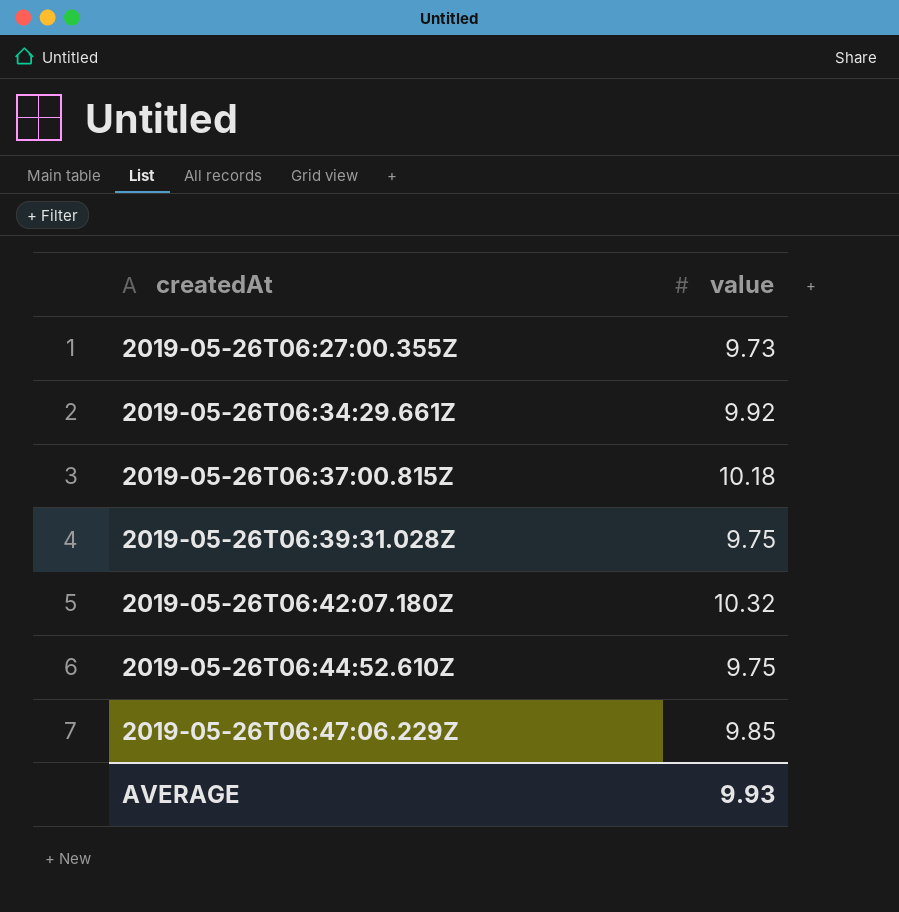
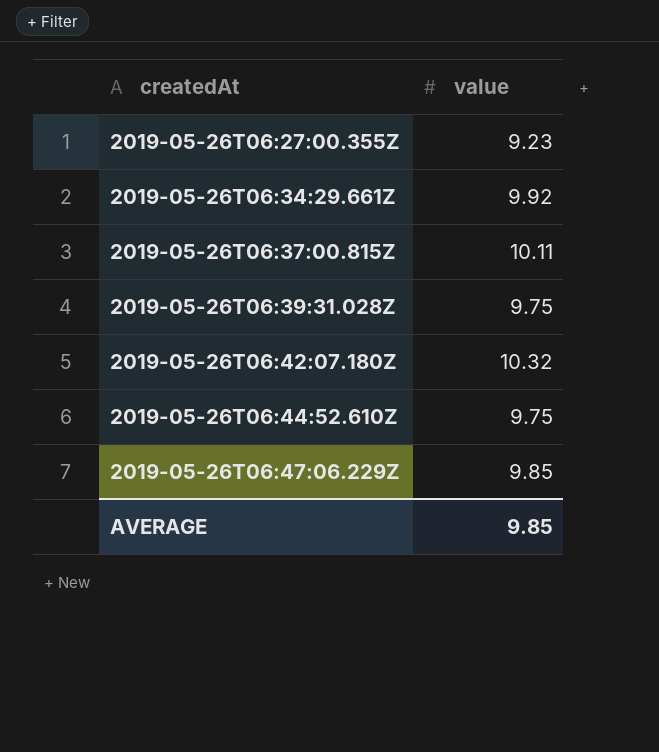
2019-05-26T06:27:00.355Z | value: 9.73 -> 9.23
2019-05-26T06:37:00.815Z | value: 10.18 -> 10.11
AVERAGE | value: 9.93 -> 9.85

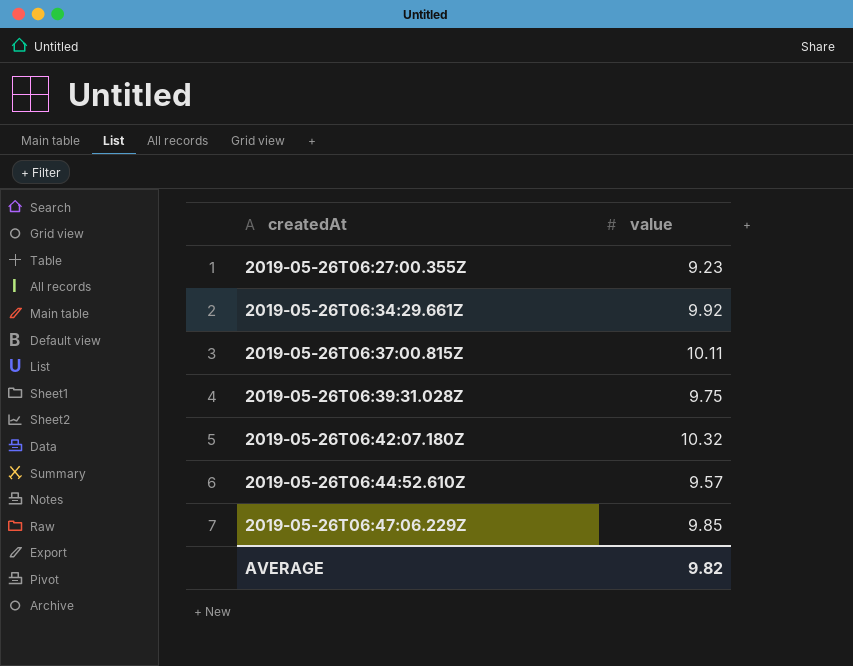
2019-05-26T06:44:52.610Z | value: 9.75 -> 9.57
AVERAGE | value: 9.85 -> 9.82

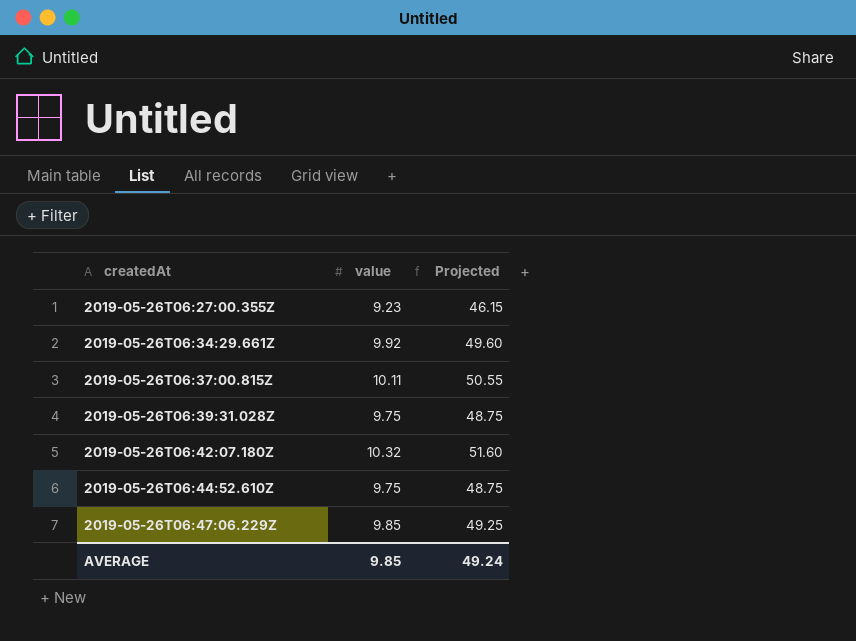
column Projected | formula: none -> [value] * 5
2019-05-26T06:44:52.610Z | value: 9.57 -> 9.75
AVERAGE | value: 9.82 -> 9.85

